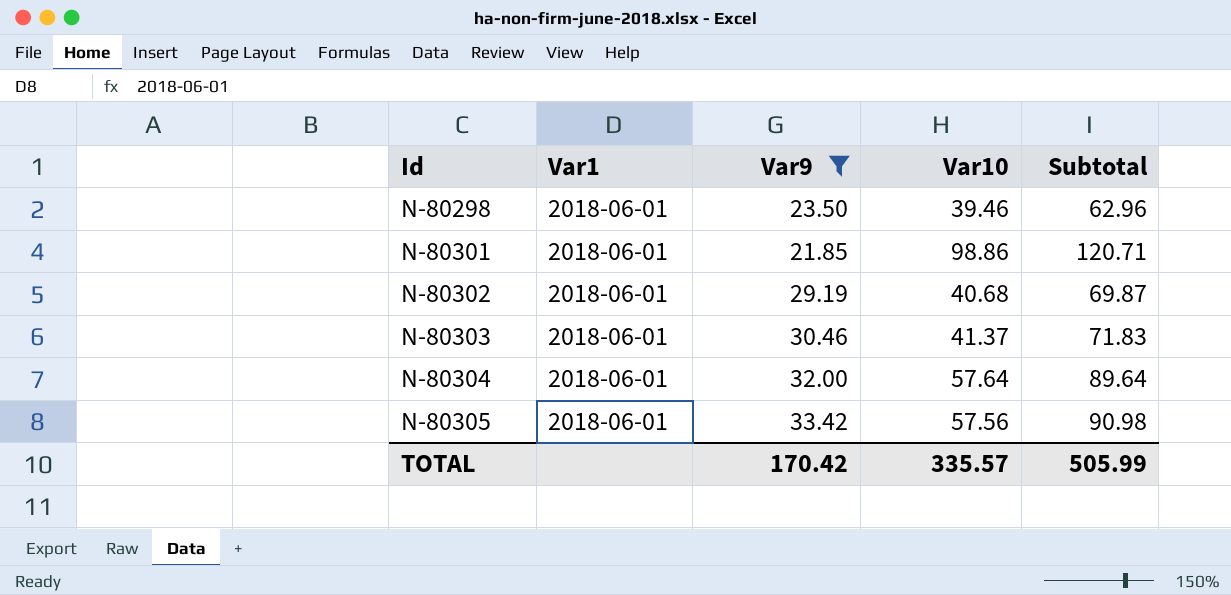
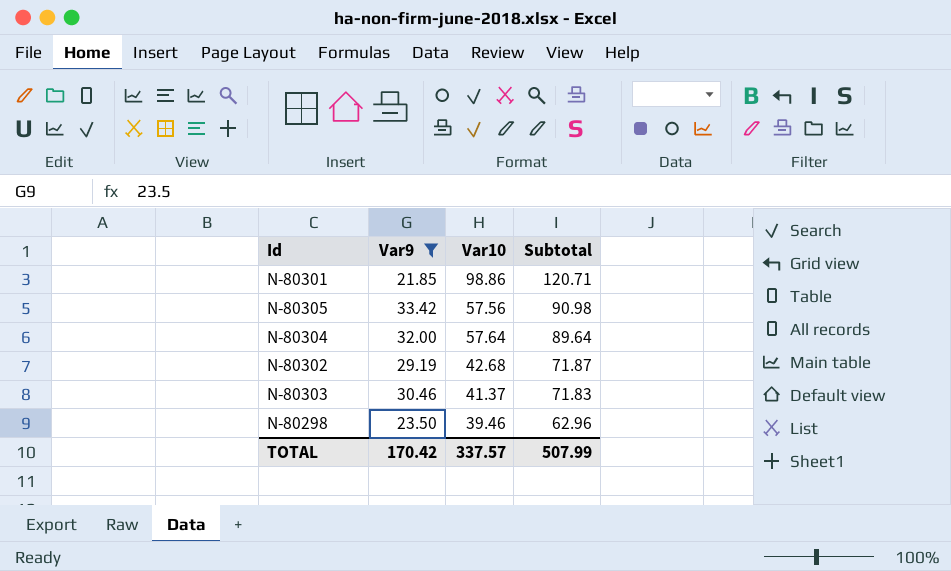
row order: Id ascending -> Subtotal descending
column Var1 | position: 2 -> none
N-80302 | Var10: 40.68 -> 42.68
N-80302 | Subtotal: 69.87 -> 71.87
TOTAL | Var10: 335.57 -> 337.57
TOTAL | Subtotal: 505.99 -> 507.99

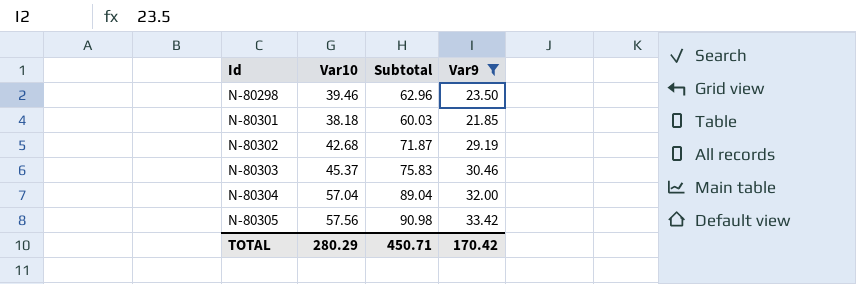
row order: Subtotal descending -> Id ascending
column Var9 | position: 2 -> 4
N-80301 | Var10: 98.86 -> 38.18
N-80301 | Subtotal: 120.71 -> 60.03
N-80303 | Var10: 41.37 -> 45.37
N-80303 | Subtotal: 71.83 -> 75.83
N-80304 | Var10: 57.64 -> 57.04
N-80304 | Subtotal: 89.64 -> 89.04
TOTAL | Var10: 337.57 -> 280.29
TOTAL | Subtotal: 507.99 -> 450.71

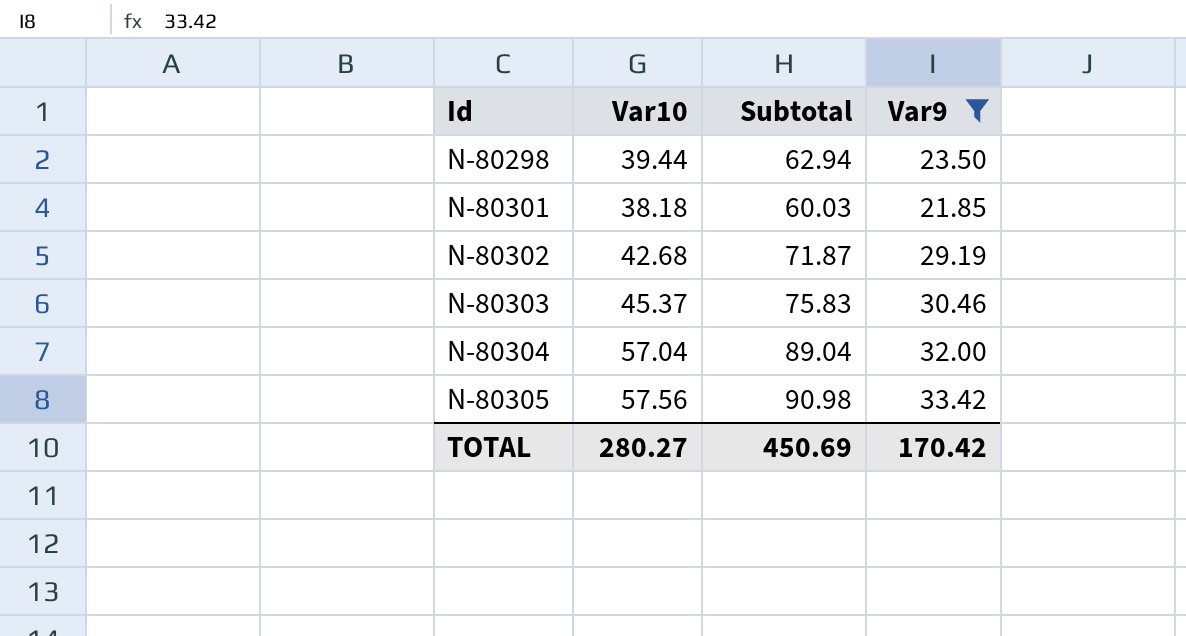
N-80298 | Var10: 39.46 -> 39.44
N-80298 | Subtotal: 62.96 -> 62.94
TOTAL | Var10: 280.29 -> 280.27
TOTAL | Subtotal: 450.71 -> 450.69

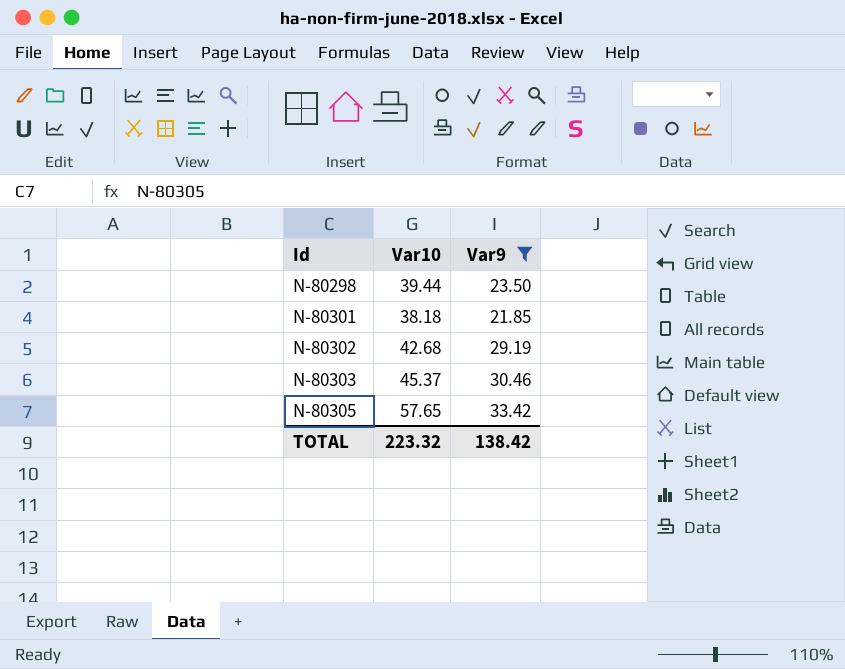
column Subtotal | formula: [Var10] + [Var9] -> none
row N-80304: 57.04 | 89.04 | 32.00 -> none
N-80305 | Var10: 57.56 -> 57.65
TOTAL | Var10: 280.27 -> 223.32
TOTAL | Var9: 170.42 -> 138.42

